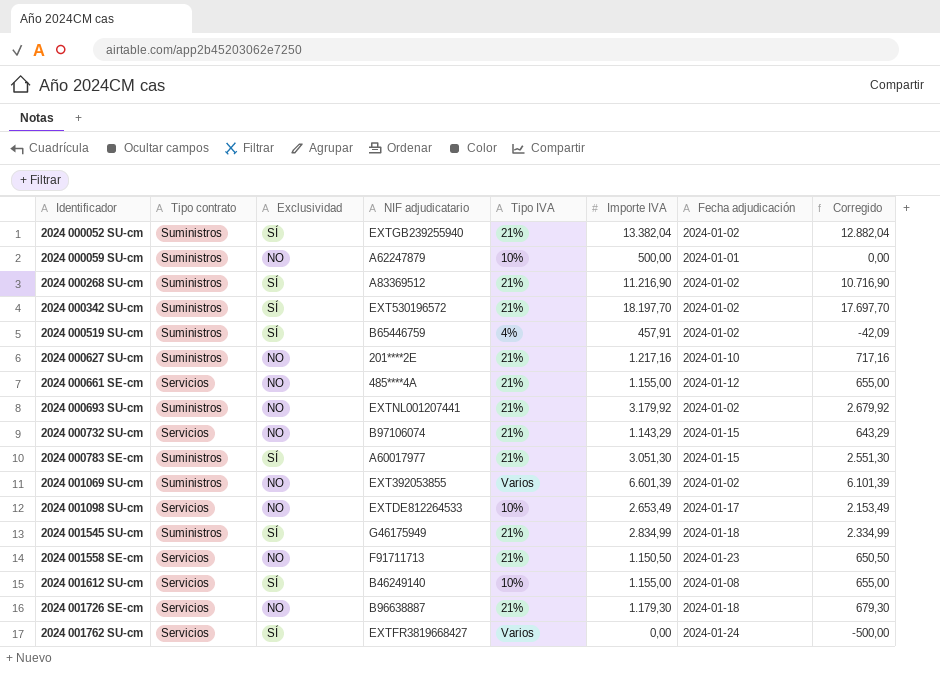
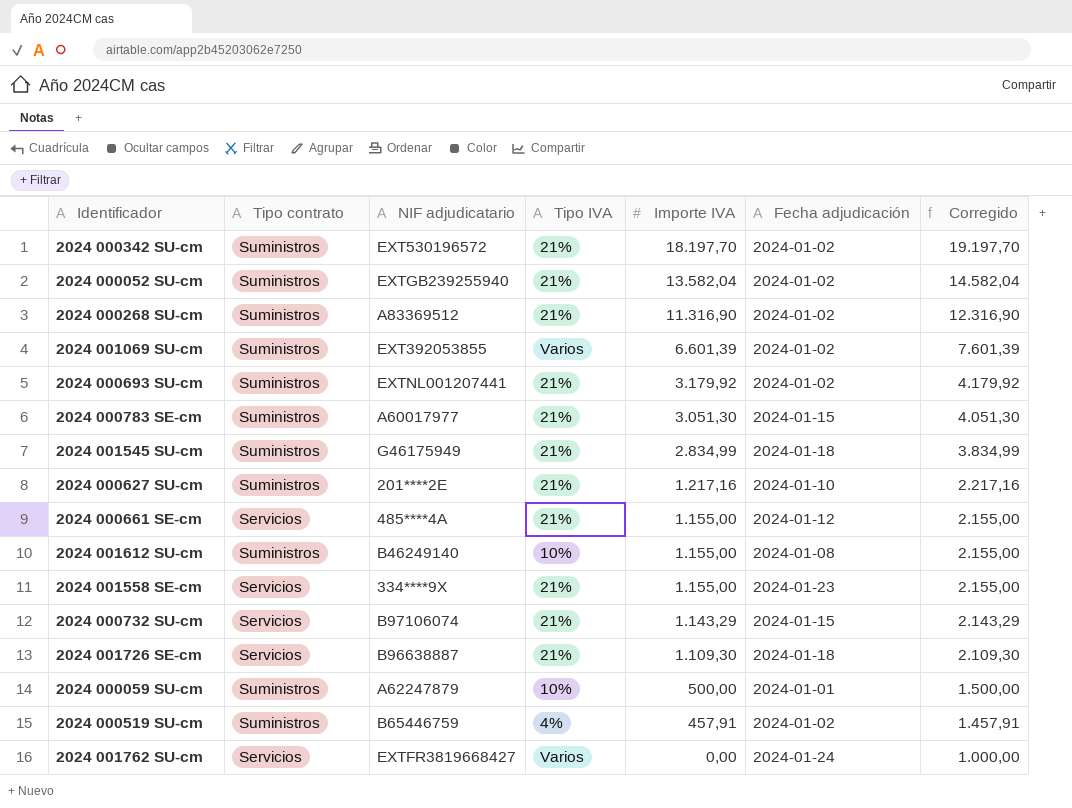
row order: Identificador ascending -> Importe IVA descending
column Exclusividad | position: 3 -> none
column Corregido | formula: [Importe IVA] - 500 -> [Importe IVA] + 1000
row 2024 001098 SU-cm: Servicios | NO | EXTDE812264533 | 10% | 2.653,49 | 2024-01-17 | 2.153,49 -> none
2024 000052 SU-cm | Importe IVA: 13.382,04 -> 13.582,04
2024 000268 SU-cm | Importe IVA: 11.216,90 -> 11.316,90
2024 001612 SU-cm | Tipo contrato: Servicios -> Suministros
2024 001558 SE-cm | NIF adjudicatario: F91711713 -> 334****9X
2024 001558 SE-cm | Importe IVA: 1.150,50 -> 1.155,00
2024 001726 SE-cm | Importe IVA: 1.179,30 -> 1.109,30

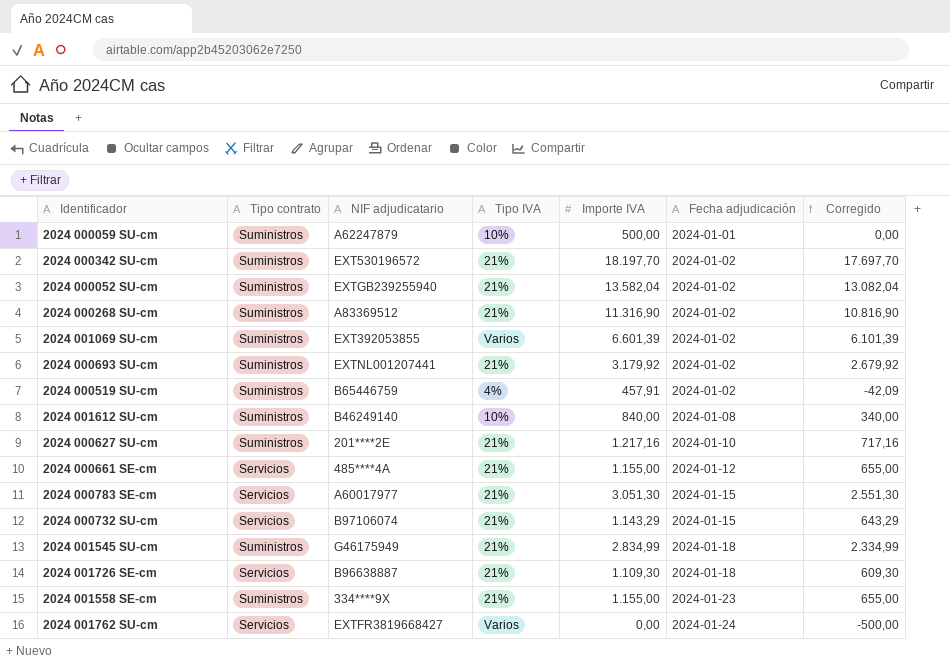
row order: Importe IVA descending -> Fecha adjudicación ascending
column Corregido | formula: [Importe IVA] + 1000 -> [Importe IVA] - 500
2024 001612 SU-cm | Importe IVA: 1.155,00 -> 840,00
2024 000783 SE-cm | Tipo contrato: Suministros -> Servicios
2024 001558 SE-cm | Tipo contrato: Servicios -> Suministros

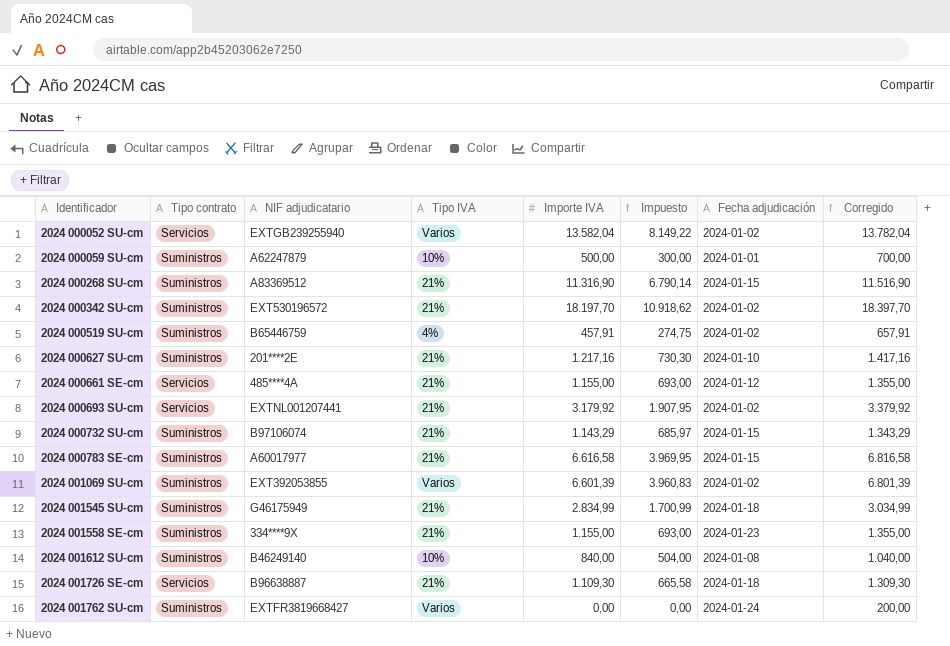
row order: Fecha adjudicación ascending -> Identificador ascending
column Impuesto | formula: none -> [Importe IVA] * 0,6
column Corregido | formula: [Importe IVA] - 500 -> [Importe IVA] + 200
2024 000052 SU-cm | Tipo contrato: Suministros -> Servicios
2024 000052 SU-cm | Tipo IVA: 21% -> Varios
2024 000268 SU-cm | Fecha adjudicación: 2024-01-02 -> 2024-01-15
2024 000693 SU-cm | Tipo contrato: Suministros -> Servicios
2024 000732 SU-cm | Tipo contrato: Servicios -> Suministros
2024 000783 SE-cm | Tipo contrato: Servicios -> Suministros
2024 000783 SE-cm | Importe IVA: 3.051,30 -> 6.616,58
2024 001762 SU-cm | Tipo contrato: Servicios -> Suministros

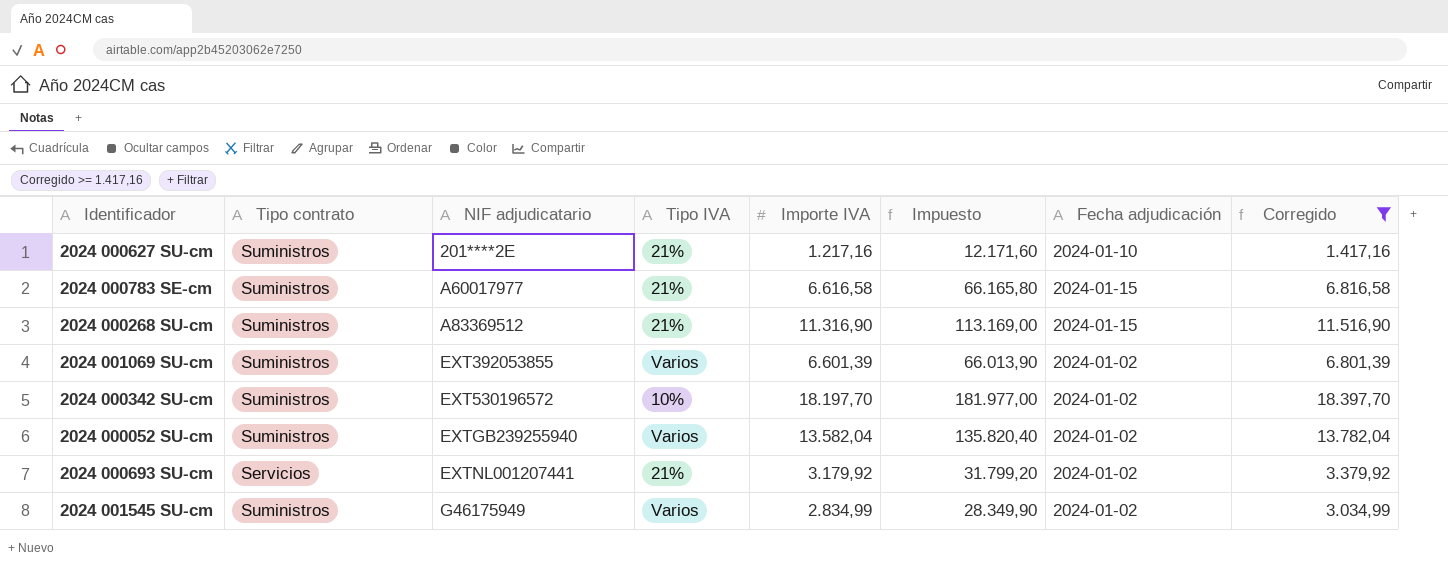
filter: none -> Corregido >= 1.417,16
row order: Identificador ascending -> NIF adjudicatario ascending
column Impuesto | formula: [Importe IVA] * 0,6 -> [Importe IVA] * 10
2024 000342 SU-cm | Tipo IVA: 21% -> 10%
2024 000052 SU-cm | Tipo contrato: Servicios -> Suministros
2024 001545 SU-cm | Tipo IVA: 21% -> Varios
2024 001545 SU-cm | Fecha adjudicación: 2024-01-18 -> 2024-01-02

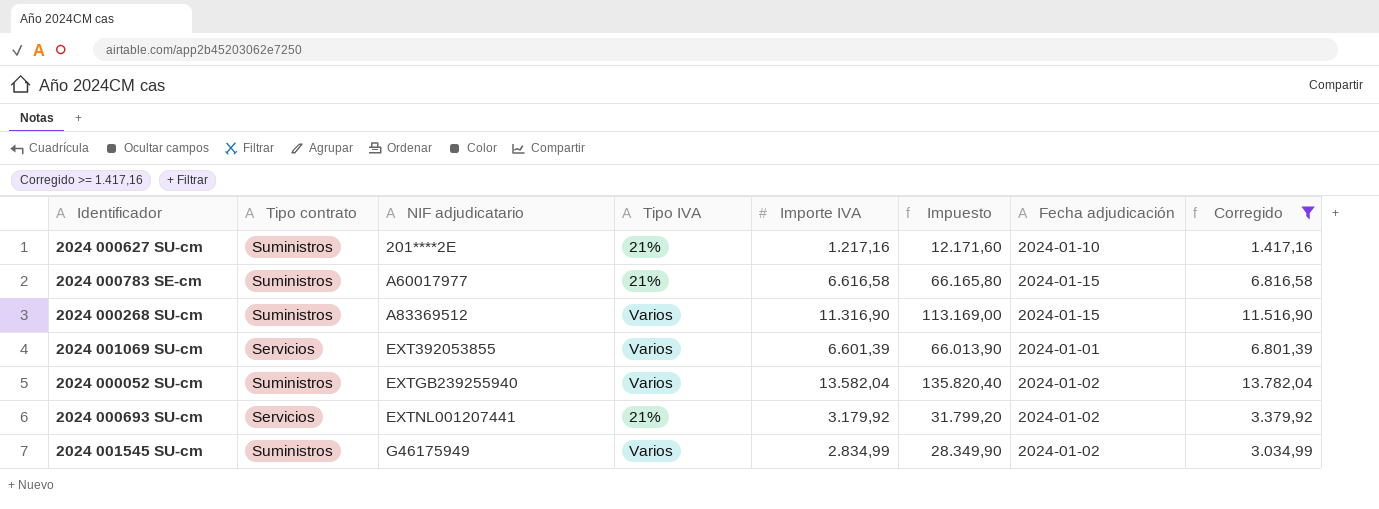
row 2024 000342 SU-cm: Suministros | EXT530196572 | 10% | 18.197,70 | 181.977,00 | 2024-01-02 | 18.397,70 -> none
2024 000268 SU-cm | Tipo IVA: 21% -> Varios
2024 001069 SU-cm | Tipo contrato: Suministros -> Servicios
2024 001069 SU-cm | Fecha adjudicación: 2024-01-02 -> 2024-01-01

